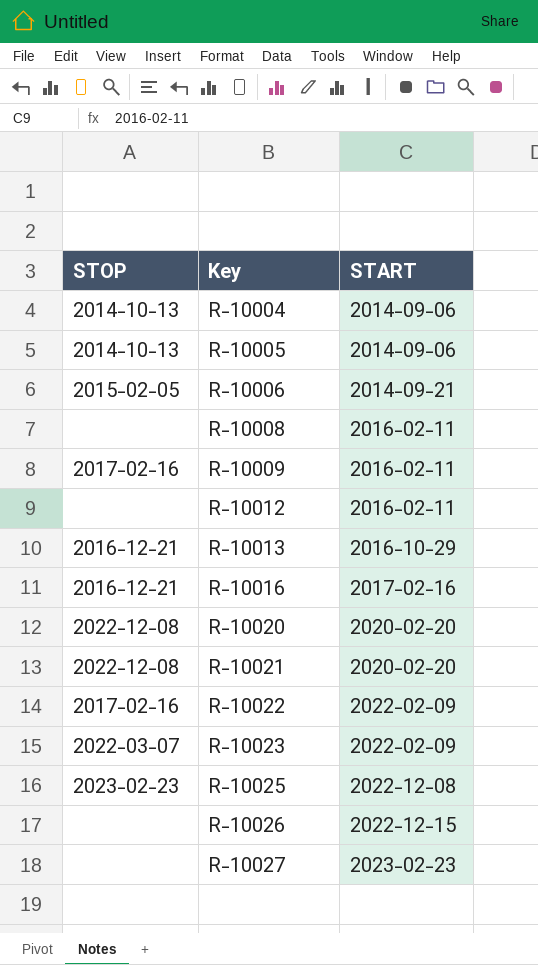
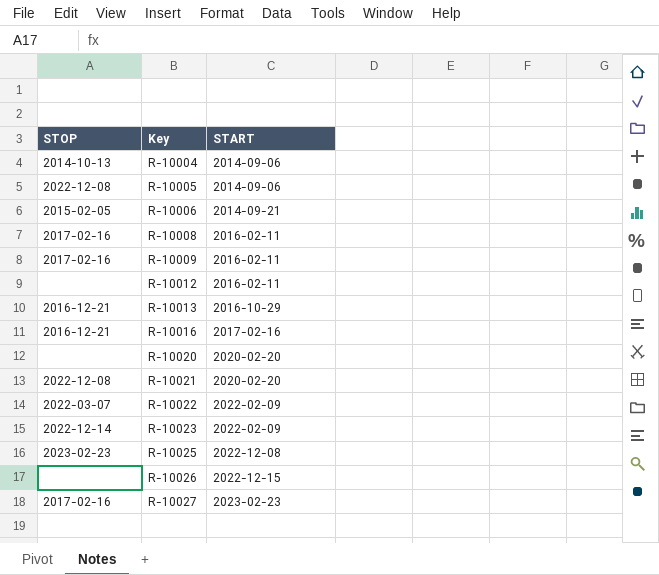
R-10005 | STOP: 2014-10-13 -> 2022-12-08
R-10008 | STOP: none -> 2017-02-16
R-10020 | STOP: 2022-12-08 -> none
R-10022 | STOP: 2017-02-16 -> 2022-03-07
R-10023 | STOP: 2022-03-07 -> 2022-12-14
R-10027 | STOP: none -> 2017-02-16

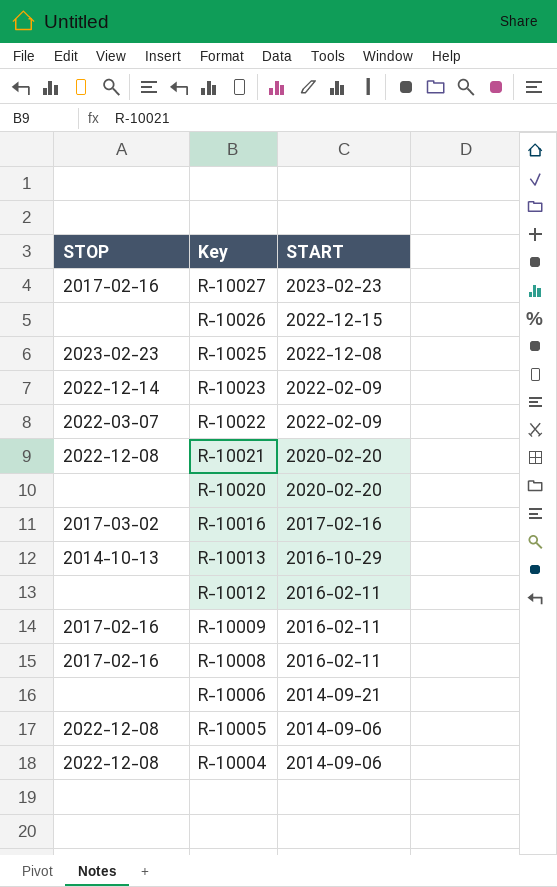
row order: Key ascending -> Key descending
R-10016 | STOP: 2016-12-21 -> 2017-03-02
R-10013 | STOP: 2016-12-21 -> 2014-10-13
R-10006 | STOP: 2015-02-05 -> none
R-10004 | STOP: 2014-10-13 -> 2022-12-08

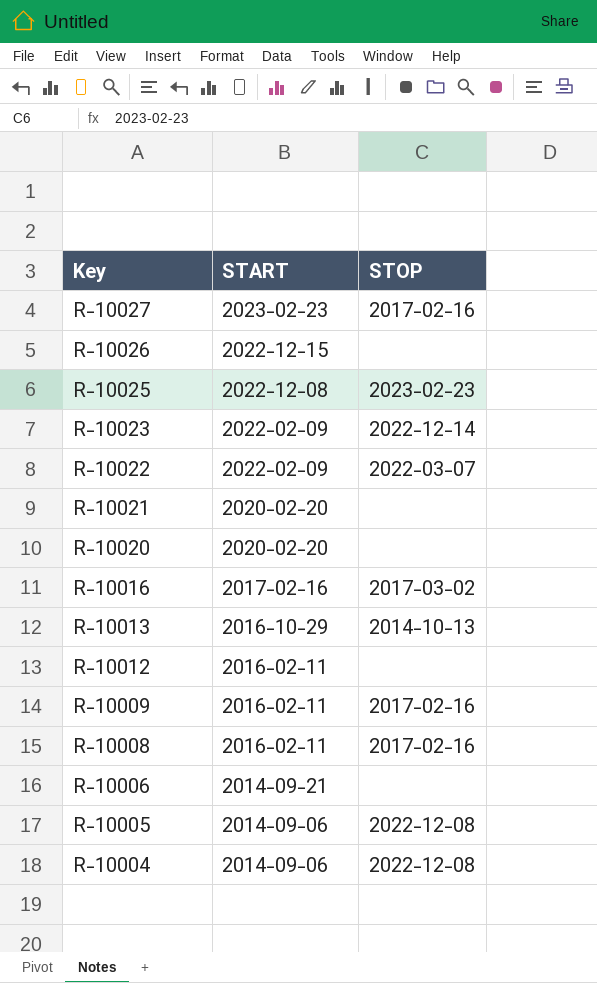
column STOP | position: 1 -> 3
R-10021 | STOP: 2022-12-08 -> none

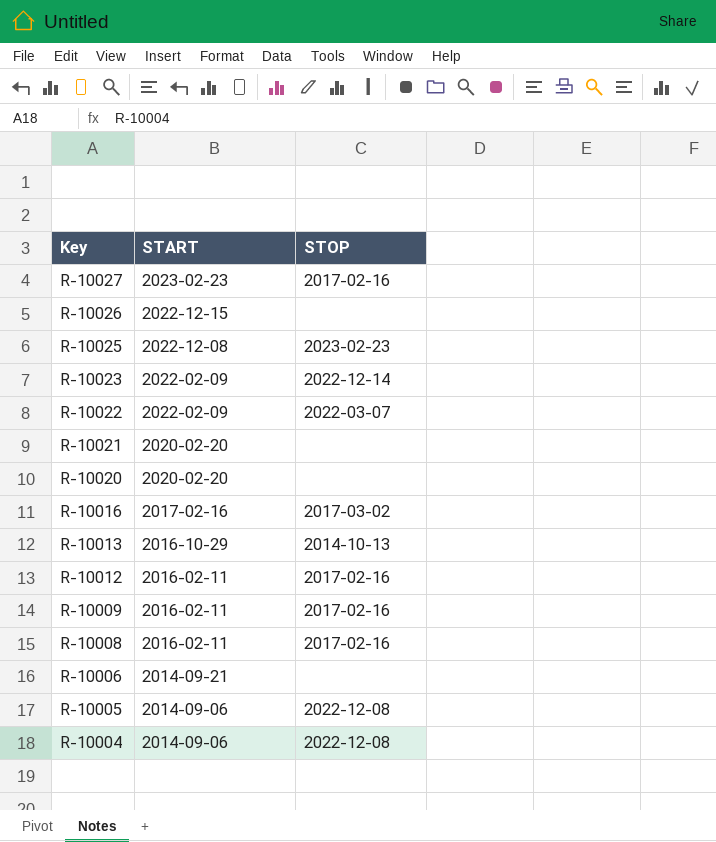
R-10012 | STOP: none -> 2017-02-16

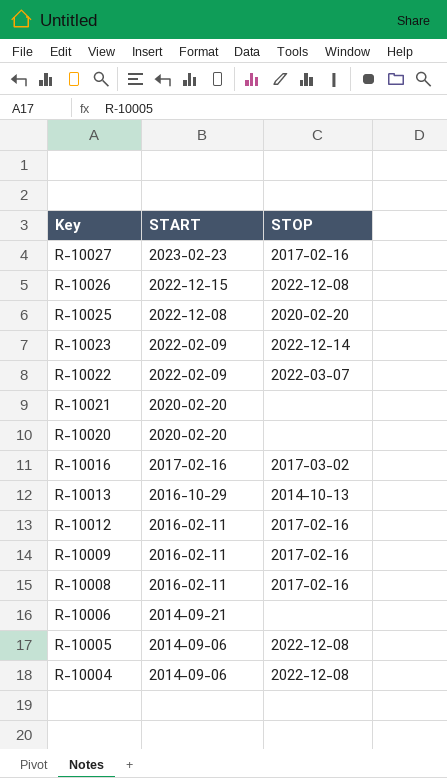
R-10026 | STOP: none -> 2022-12-08
R-10025 | STOP: 2023-02-23 -> 2020-02-20

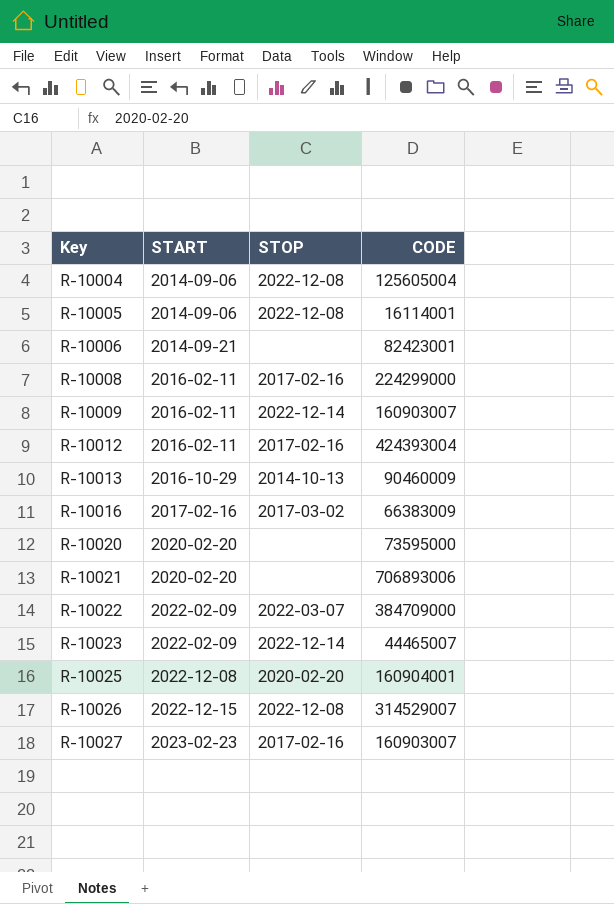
row order: Key descending -> Key ascending
column CODE | position: none -> 4
R-10009 | STOP: 2017-02-16 -> 2022-12-14

